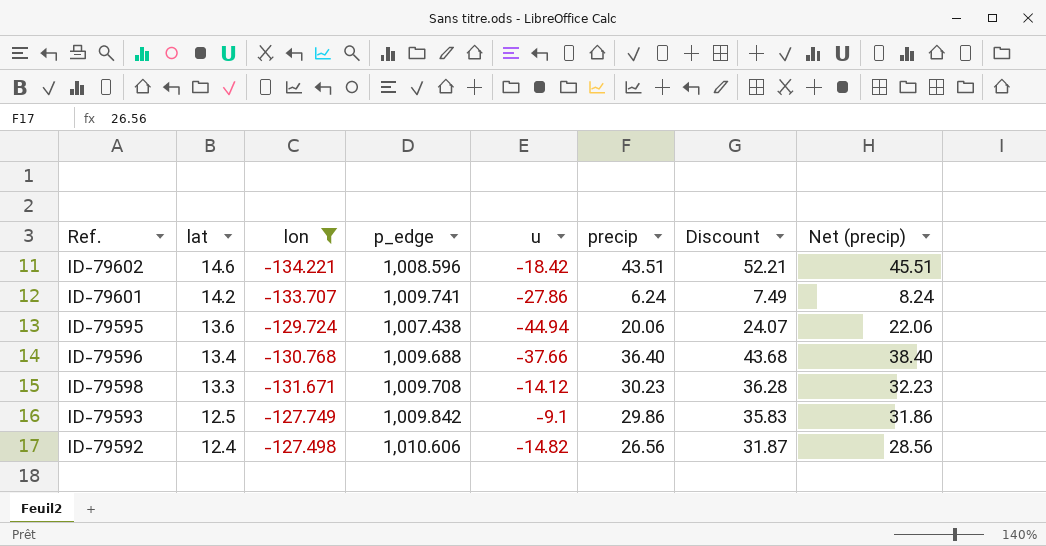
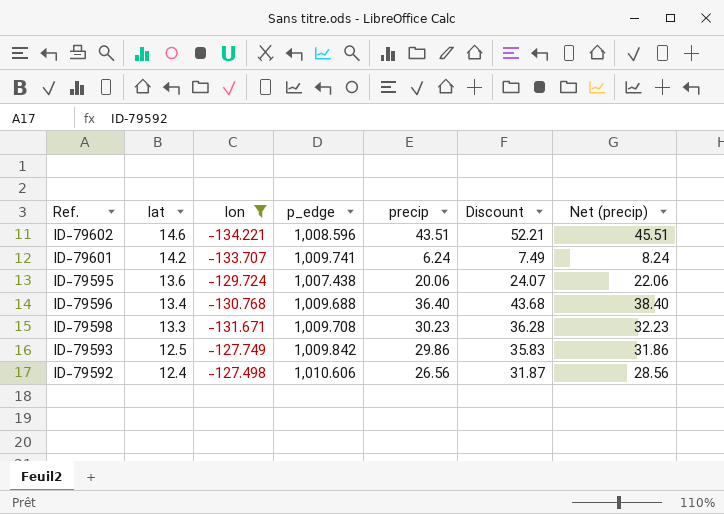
column u | position: 5 -> none

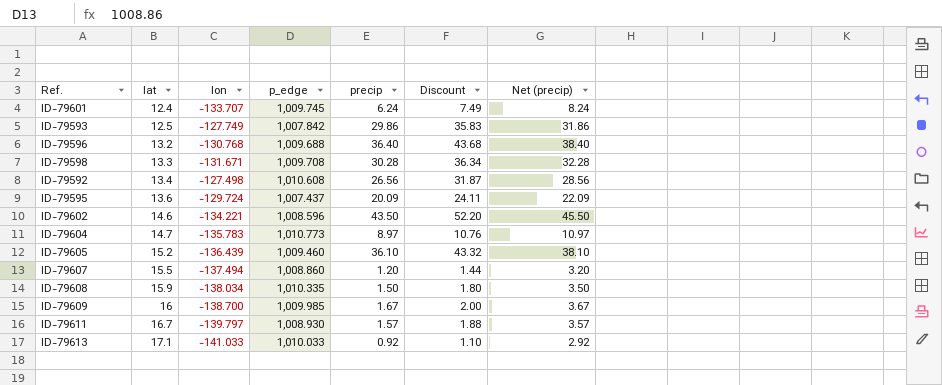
filter: lon >= -134.221 -> none
row order: lat descending -> lat ascending
ID-79601 | lat: 14.2 -> 12.4
ID-79601 | p_edge: 1,009.741 -> 1,009.745
ID-79593 | p_edge: 1,009.842 -> 1,007.842
ID-79596 | lat: 13.4 -> 13.2
ID-79598 | precip: 30.23 -> 30.28
ID-79598 | Discount: 36.28 -> 36.34
ID-79598 | Net (precip): 32.23 -> 32.28
ID-79592 | lat: 12.4 -> 13.4
ID-79592 | p_edge: 1,010.606 -> 1,010.608
ID-79595 | p_edge: 1,007.438 -> 1,007.437
ID-79595 | precip: 20.06 -> 20.09
ID-79595 | Discount: 24.07 -> 24.11
ID-79595 | Net (precip): 22.06 -> 22.09
ID-79602 | precip: 43.51 -> 43.50
ID-79602 | Discount: 52.21 -> 52.20
ID-79602 | Net (precip): 45.51 -> 45.50

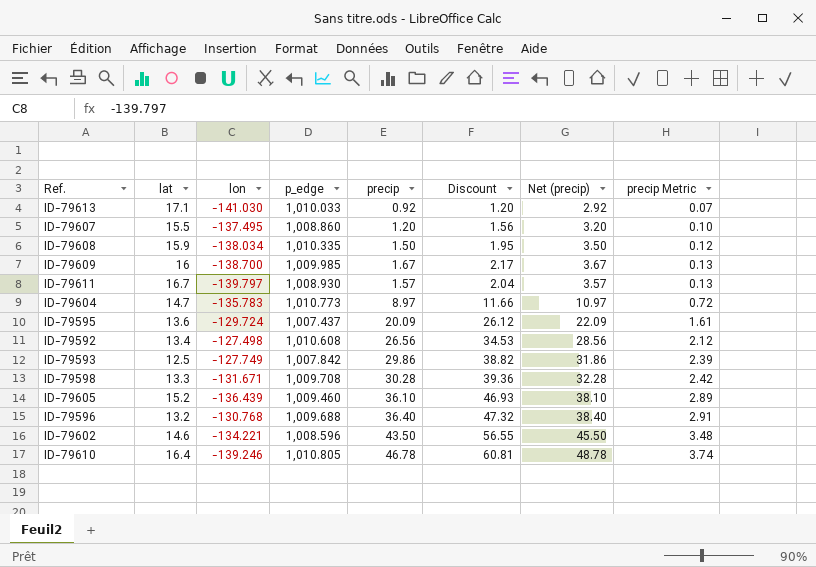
row order: lat ascending -> precip Metric ascending
column Discount | formula: [precip] * 1.2 -> [precip] * 1.3
column precip Metric | formula: none -> [precip] * 0.08
row ID-79601: 12.4 | -133.707 | 1,009.745 | 6.24 | 7.49 | 8.24 -> none
ID-79613 | lon: -141.033 -> -141.030
ID-79607 | lon: -137.494 -> -137.495
row ID-79610: none -> 16.4 | -139.246 | 1,010.805 | 46.78 | 60.81 | 48.78 | 3.74

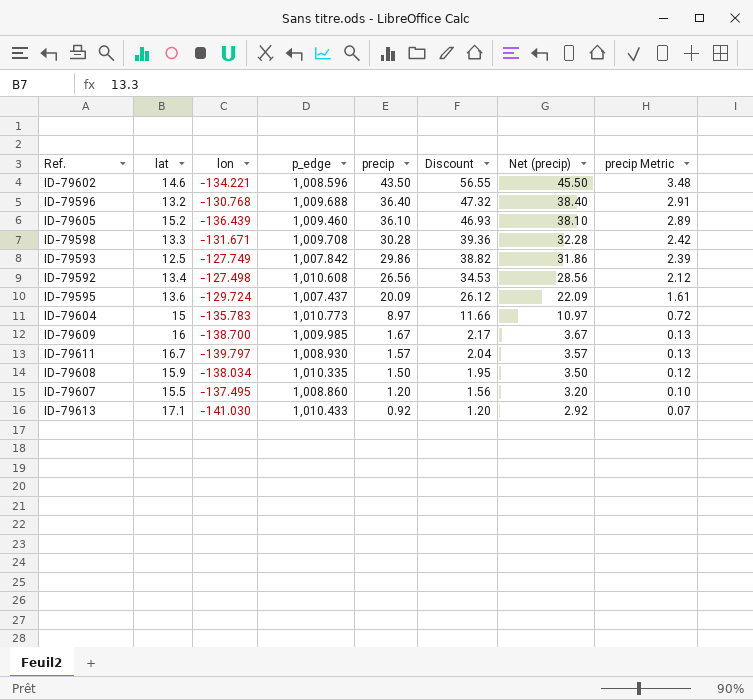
row order: precip Metric ascending -> precip descending
row ID-79610: 16.4 | -139.246 | 1,010.805 | 46.78 | 60.81 | 48.78 | 3.74 -> none
ID-79604 | lat: 14.7 -> 15
ID-79613 | p_edge: 1,010.033 -> 1,010.433

